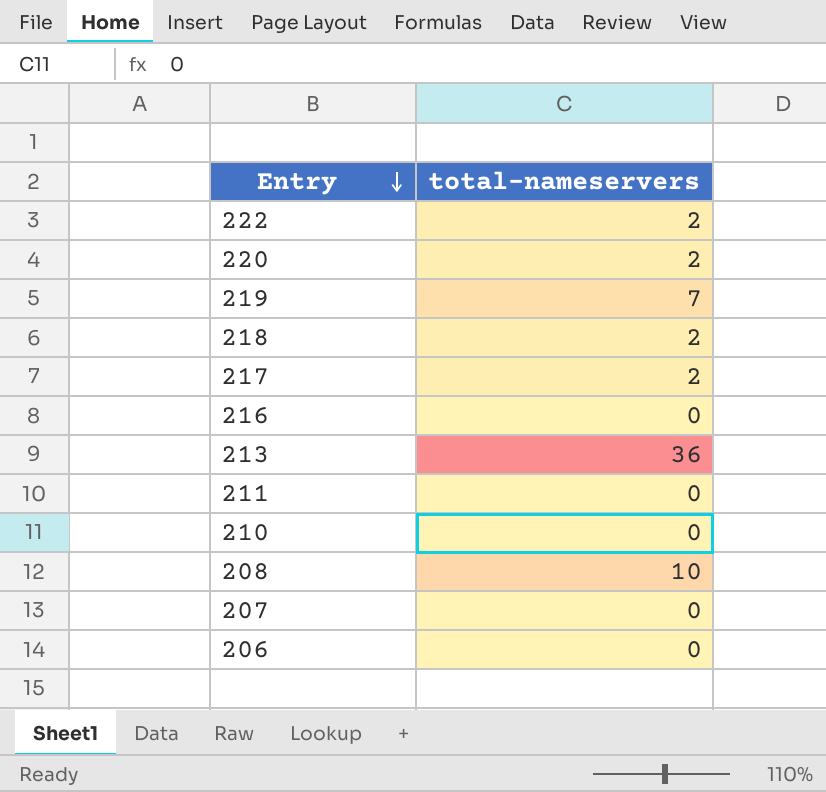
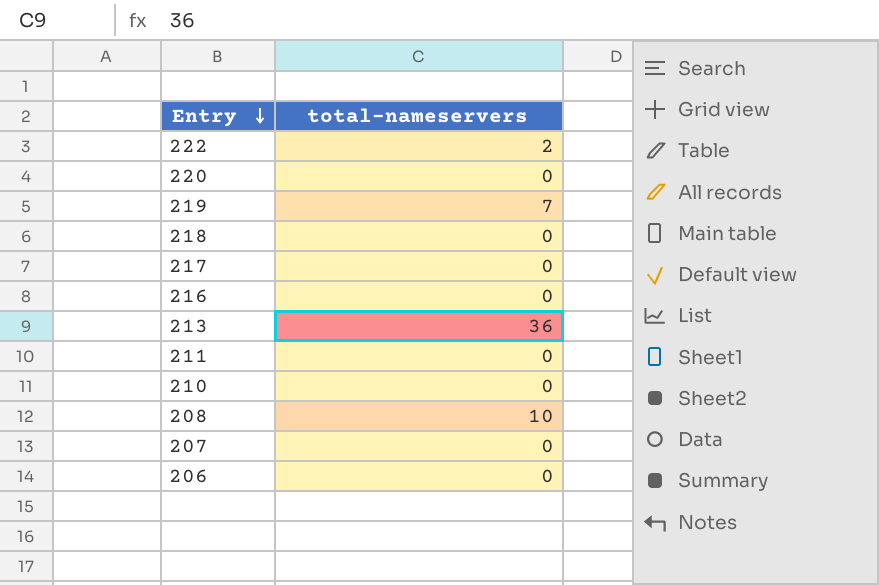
220 | total-nameservers: 2 -> 0
218 | total-nameservers: 2 -> 0
217 | total-nameservers: 2 -> 0

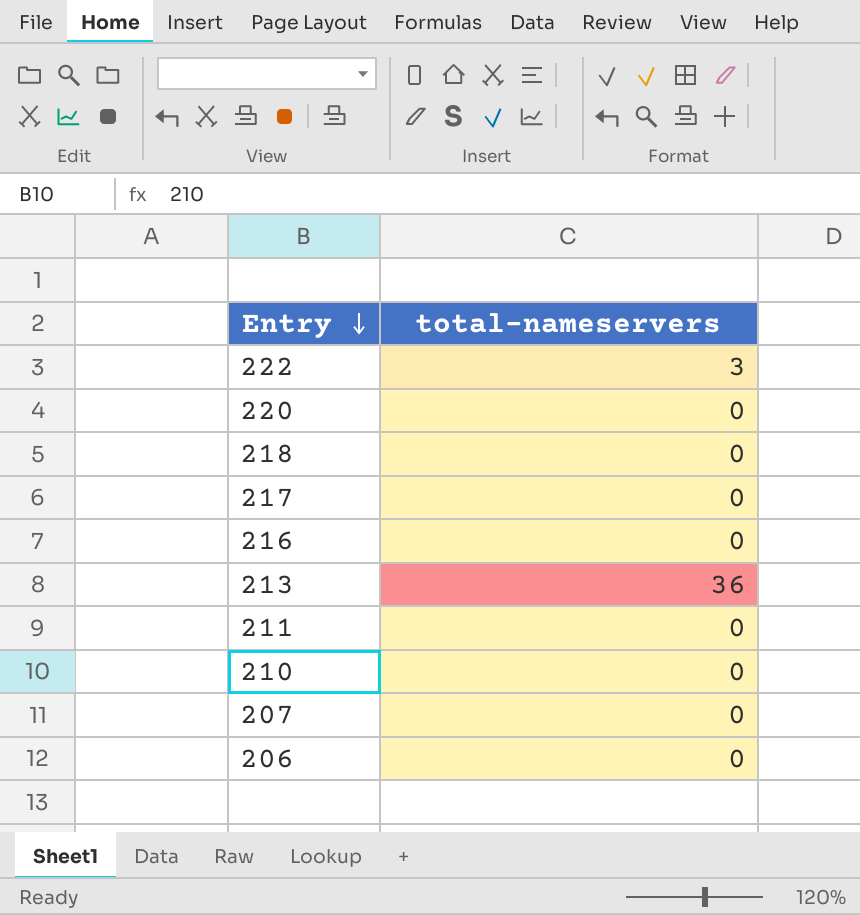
row 219: 7 -> none
row 208: 10 -> none
222 | total-nameservers: 2 -> 3

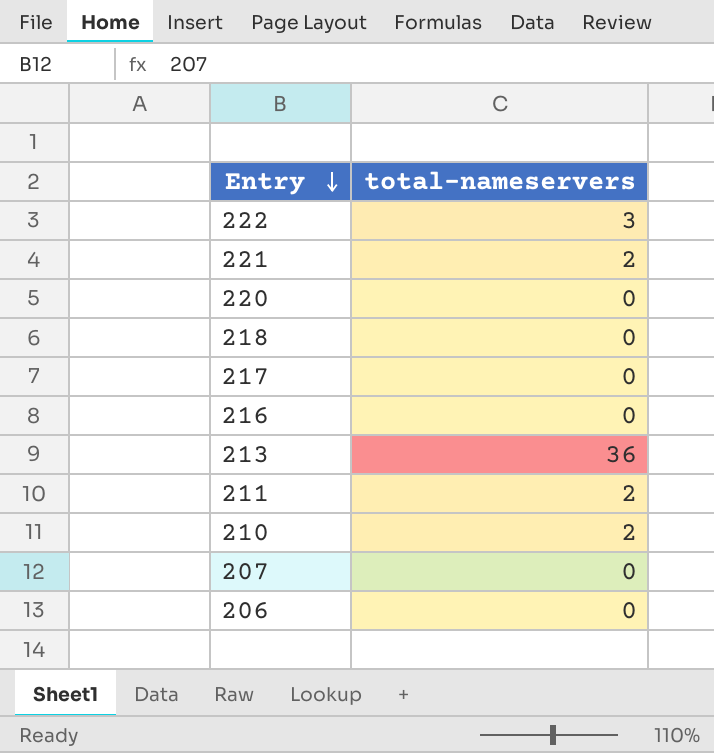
row 221: none -> 2
211 | total-nameservers: 0 -> 2
210 | total-nameservers: 0 -> 2

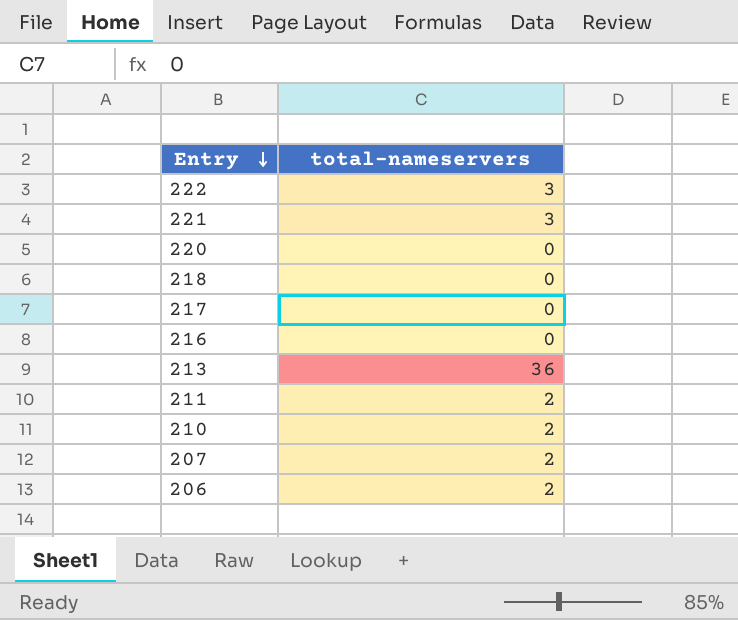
221 | total-nameservers: 2 -> 3
207 | total-nameservers: 0 -> 2
206 | total-nameservers: 0 -> 2

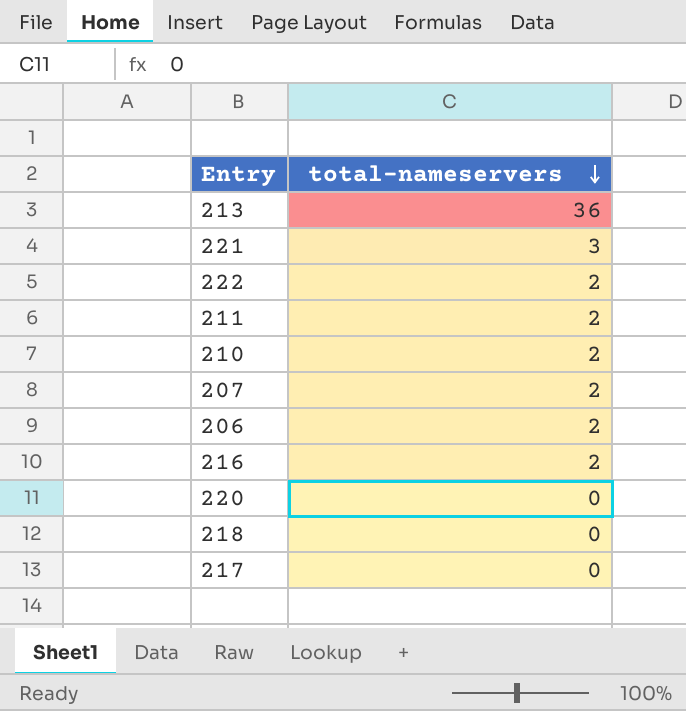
row order: Entry descending -> total-nameservers descending
222 | total-nameservers: 3 -> 2
216 | total-nameservers: 0 -> 2

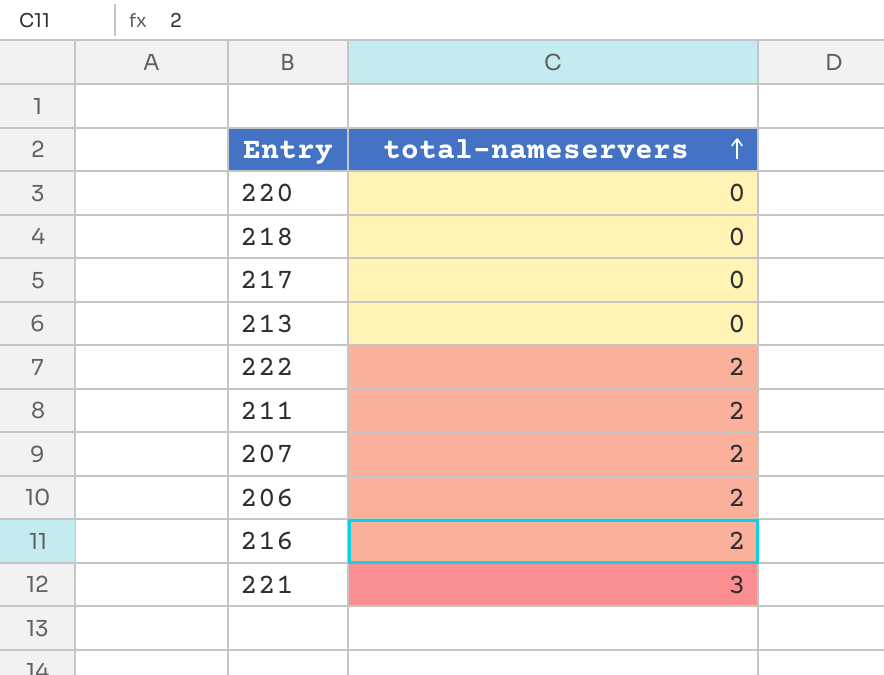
row order: total-nameservers descending -> total-nameservers ascending
row 210: 2 -> none
213 | total-nameservers: 36 -> 0

